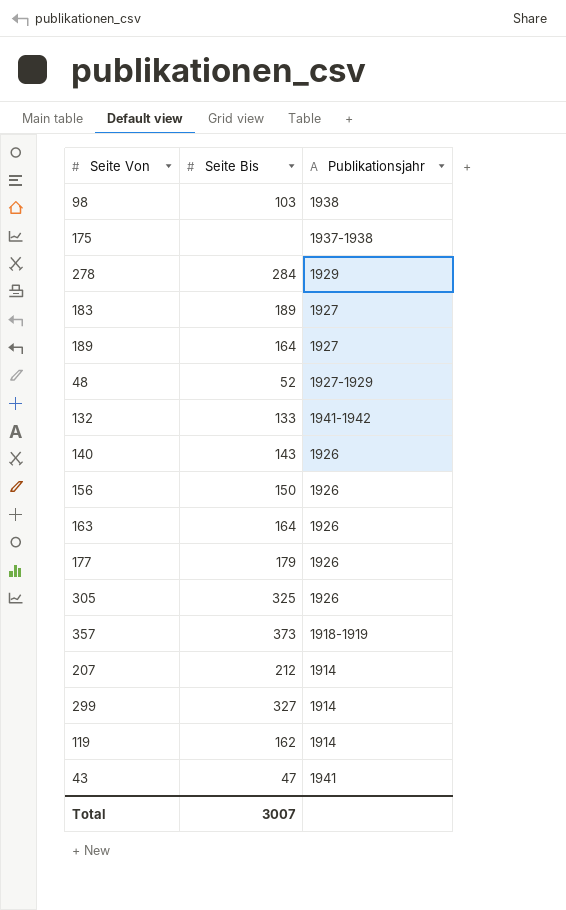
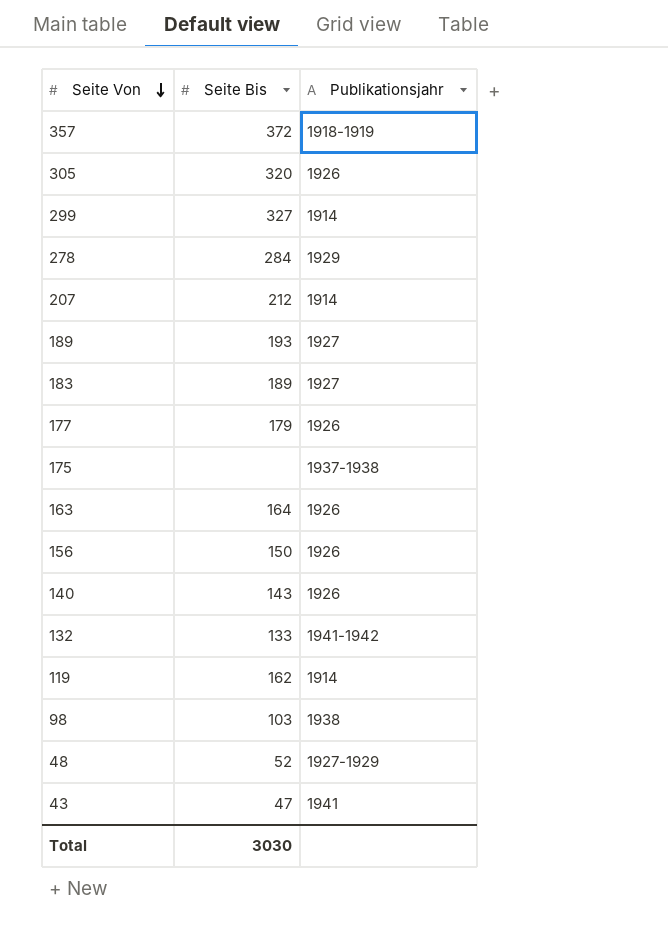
row order: none -> Seite Von descending
357 | Seite Bis: 373 -> 372
305 | Seite Bis: 325 -> 320
189 | Seite Bis: 164 -> 193
Total | Seite Bis: 3007 -> 3030

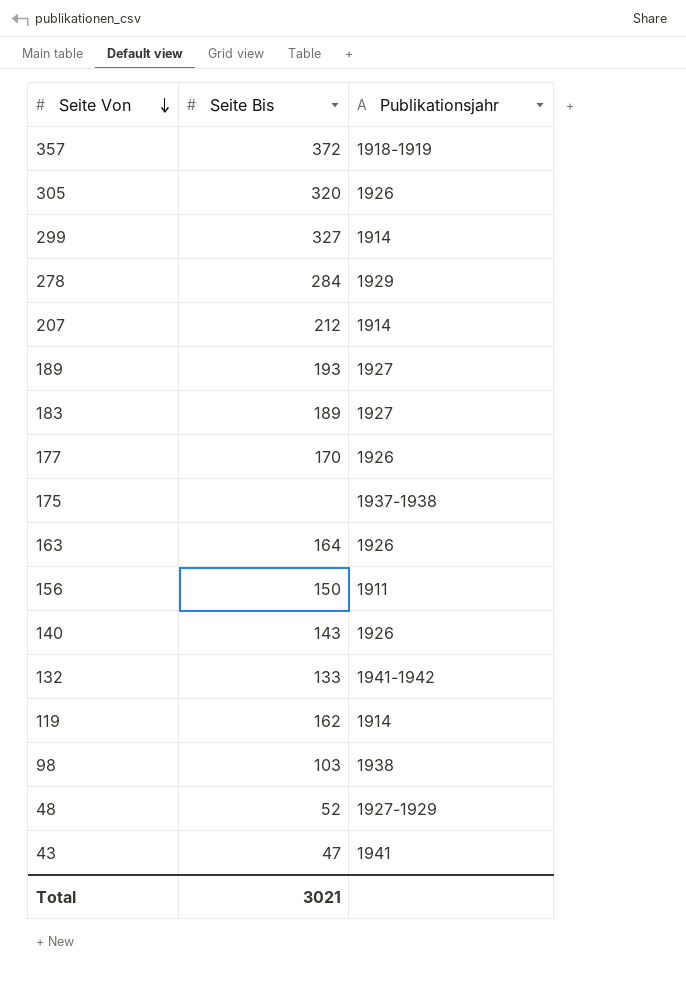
177 | Seite Bis: 179 -> 170
156 | Publikationsjahr: 1926 -> 1911
Total | Seite Bis: 3030 -> 3021

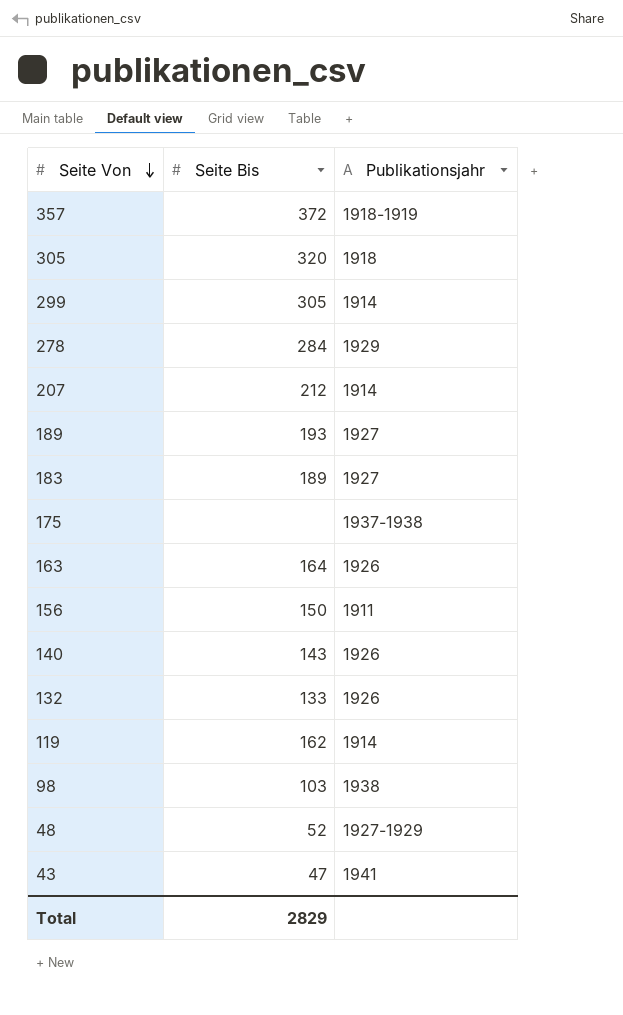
row 177: 170 | 1926 -> none
305 | Publikationsjahr: 1926 -> 1918
299 | Seite Bis: 327 -> 305
132 | Publikationsjahr: 1941-1942 -> 1926
Total | Seite Bis: 3021 -> 2829

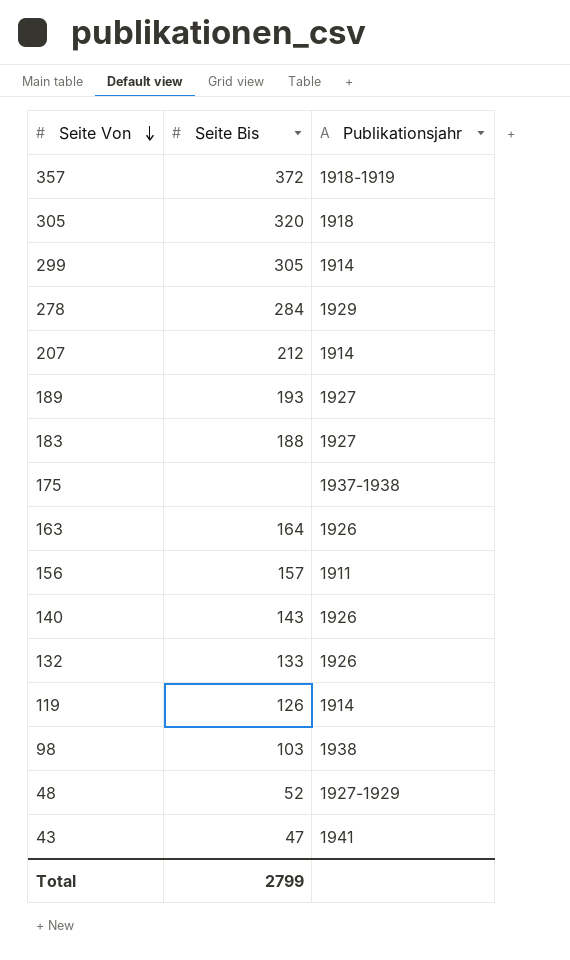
183 | Seite Bis: 189 -> 188
156 | Seite Bis: 150 -> 157
119 | Seite Bis: 162 -> 126
Total | Seite Bis: 2829 -> 2799

